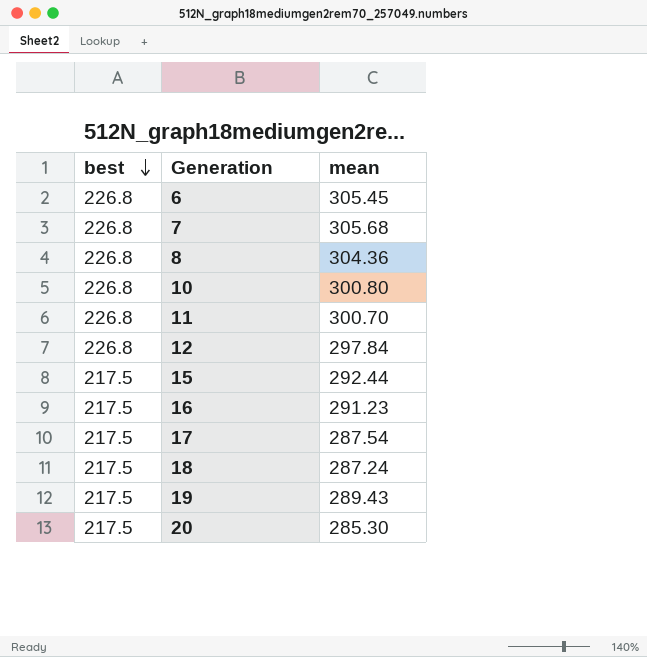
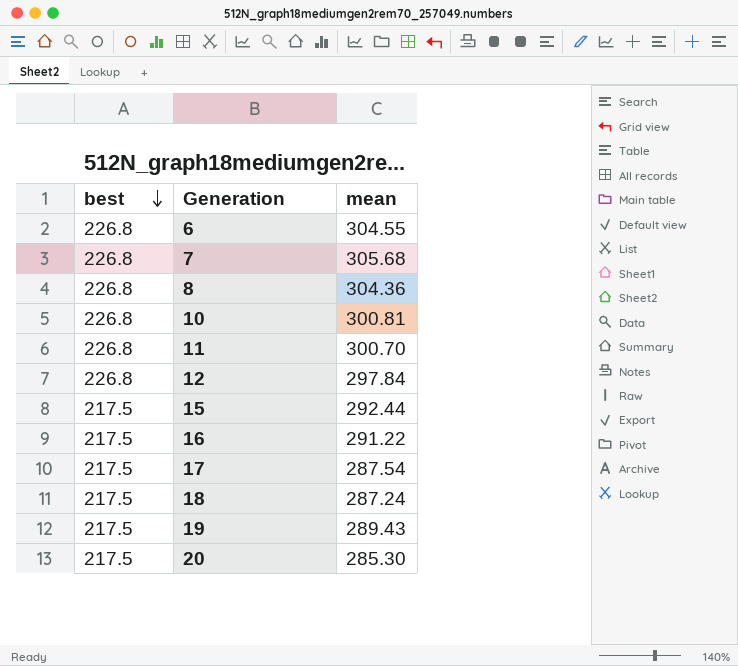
6 | mean: 305.45 -> 304.55
10 | mean: 300.80 -> 300.81
16 | mean: 291.23 -> 291.22

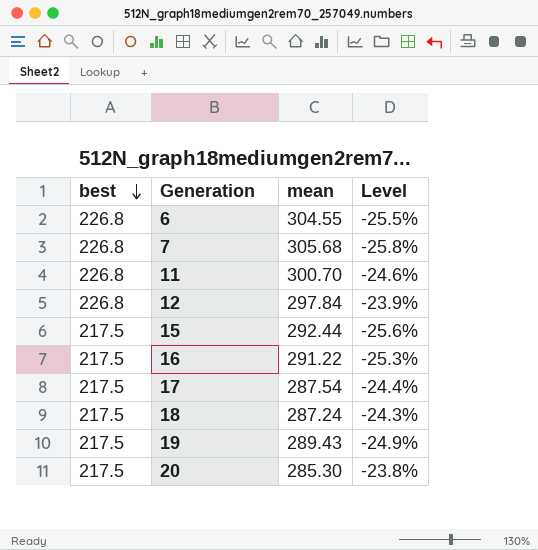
column Level | formula: none -> ([best] - [mean]) / [mean]
row 8: 226.8 | 304.36 -> none
row 10: 226.8 | 300.81 -> none

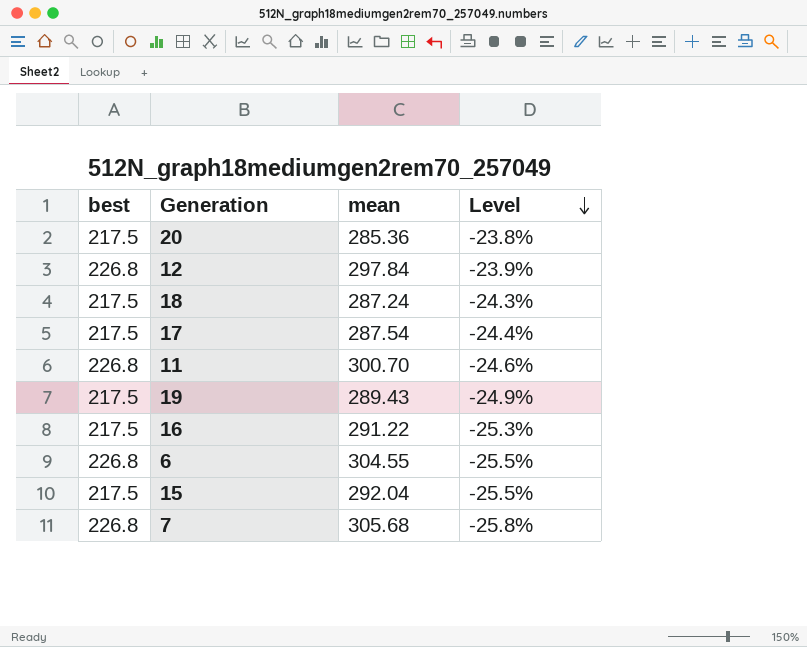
row order: best descending -> Level descending
20 | mean: 285.30 -> 285.36
15 | mean: 292.44 -> 292.04
15 | Level: -25.6% -> -25.5%

